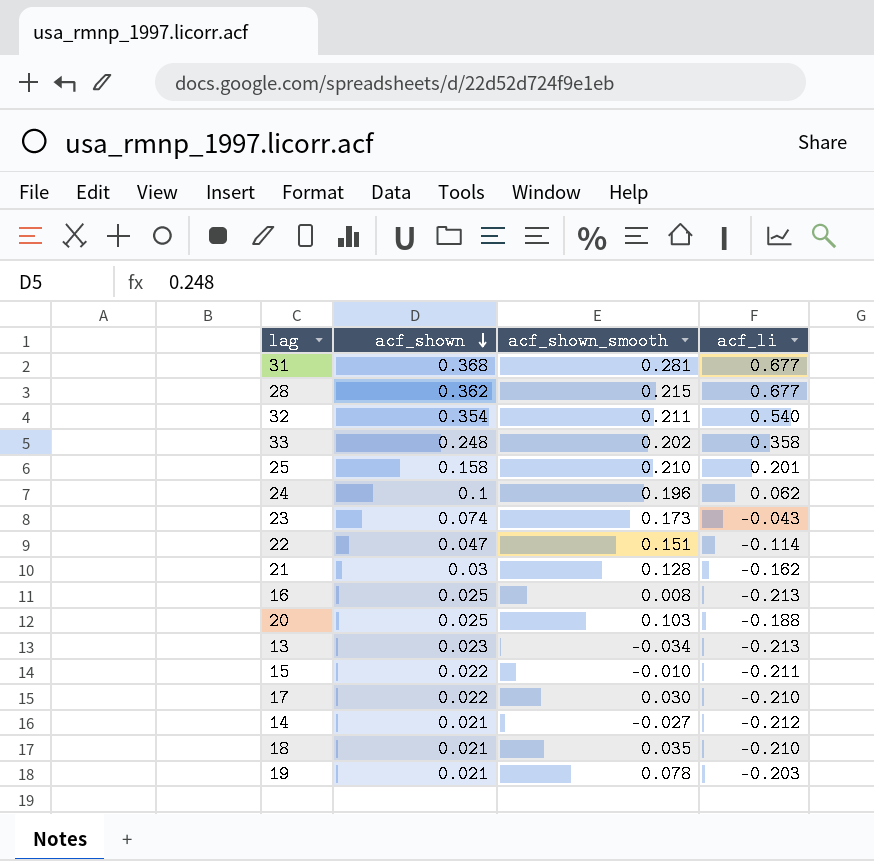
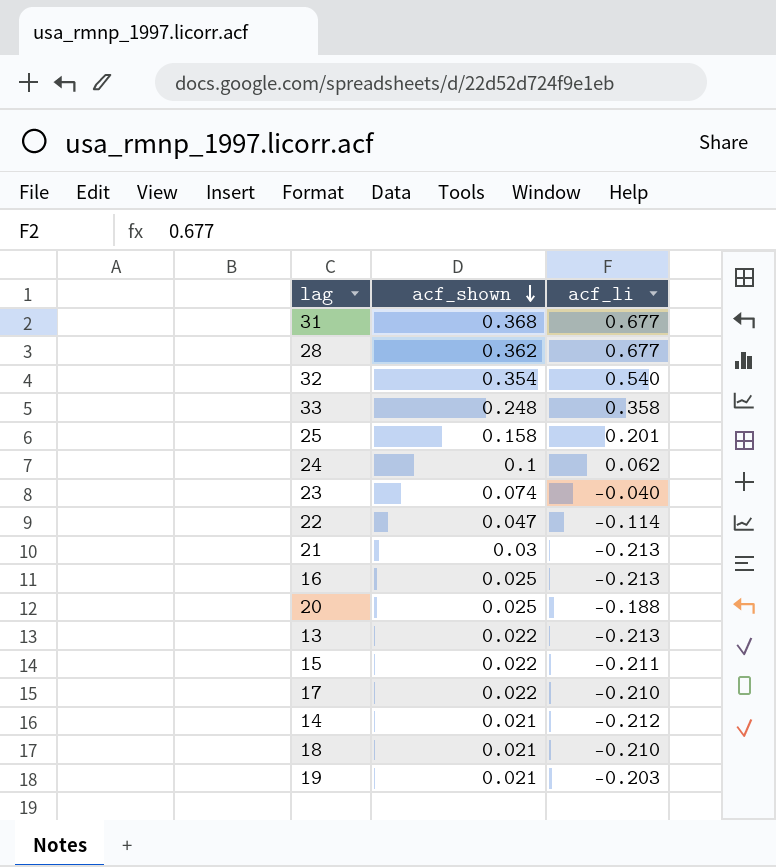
column acf_shown_smooth | position: 3 -> none
23 | acf_li: -0.043 -> -0.040
21 | acf_li: -0.162 -> -0.213
13 | acf_shown: 0.023 -> 0.022

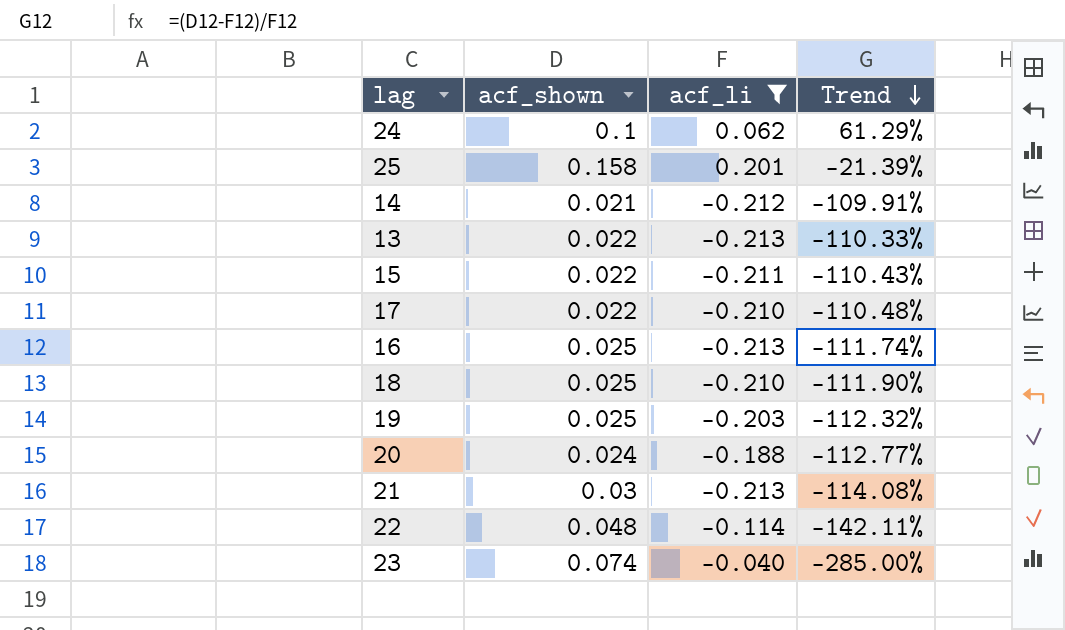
filter: none -> acf_li <= 0.201
row order: acf_shown descending -> Trend descending
column Trend | formula: none -> ([acf_shown] - [acf_li]) / [acf_li]
18 | acf_shown: 0.021 -> 0.025
19 | acf_shown: 0.021 -> 0.025
20 | acf_shown: 0.025 -> 0.024
22 | acf_shown: 0.047 -> 0.048

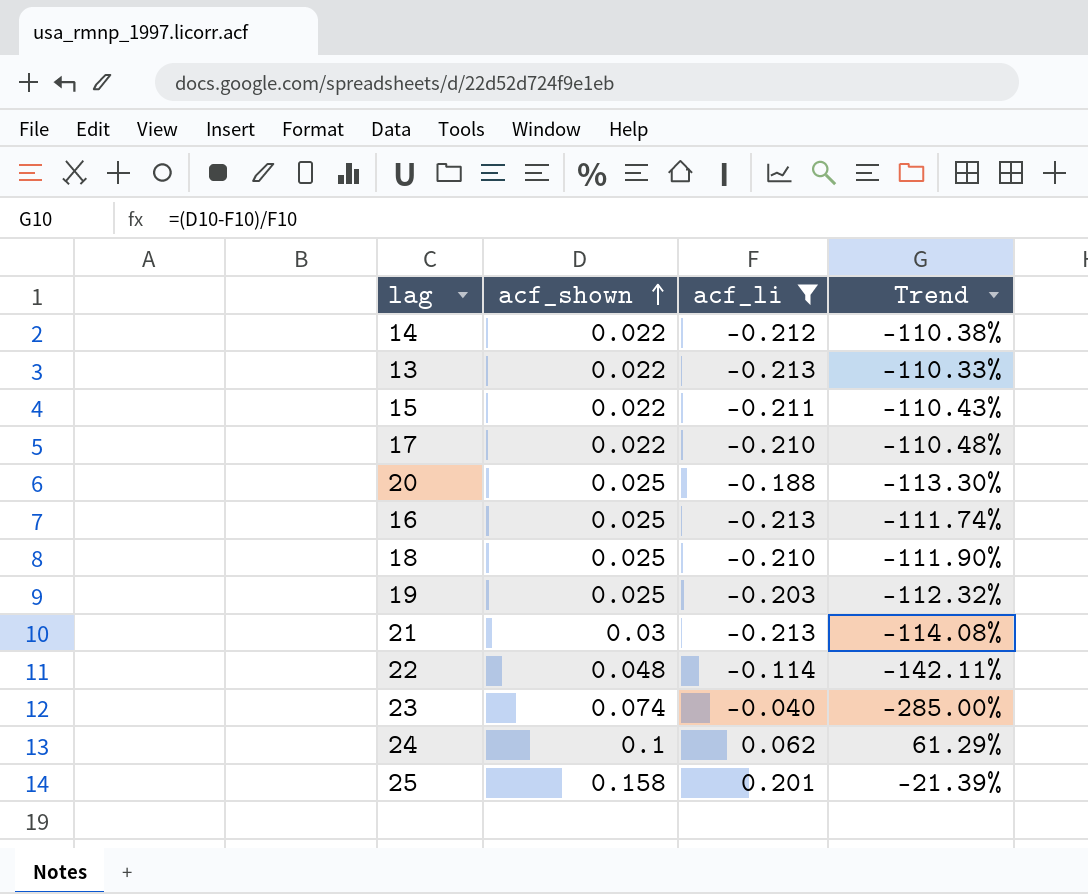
row order: Trend descending -> acf_shown ascending
14 | acf_shown: 0.021 -> 0.022
14 | Trend: -109.91% -> -110.38%
20 | acf_shown: 0.024 -> 0.025
20 | Trend: -112.77% -> -113.30%

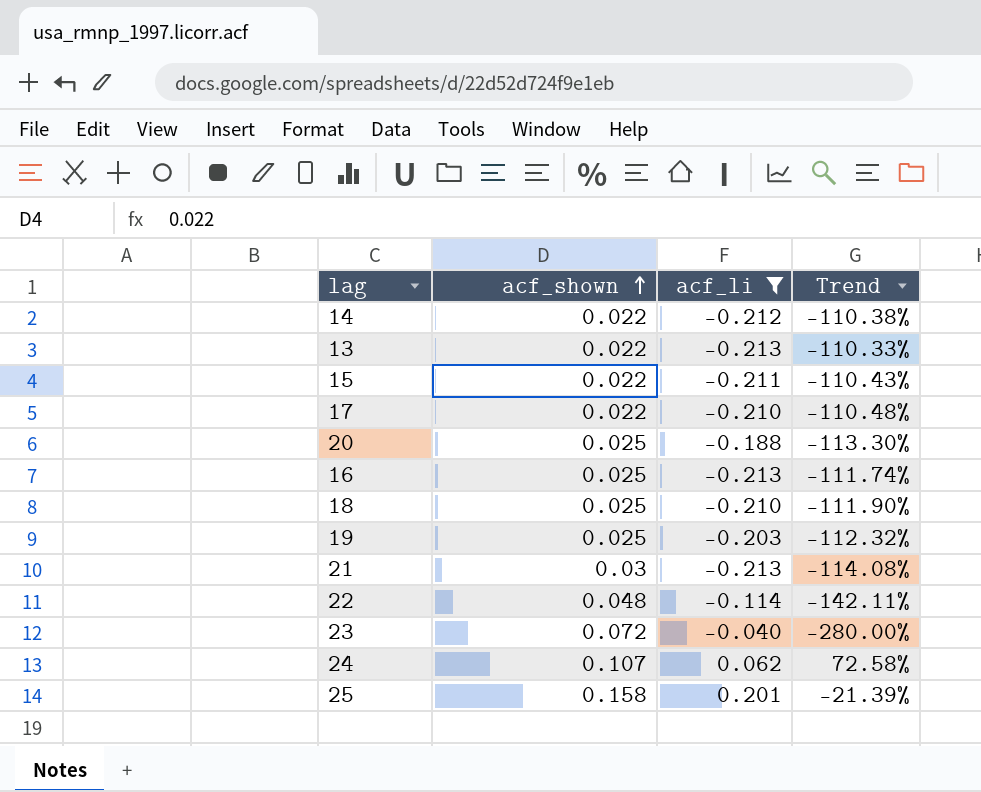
23 | acf_shown: 0.074 -> 0.072
23 | Trend: -285.00% -> -280.00%
24 | acf_shown: 0.1 -> 0.107
24 | Trend: 61.29% -> 72.58%

